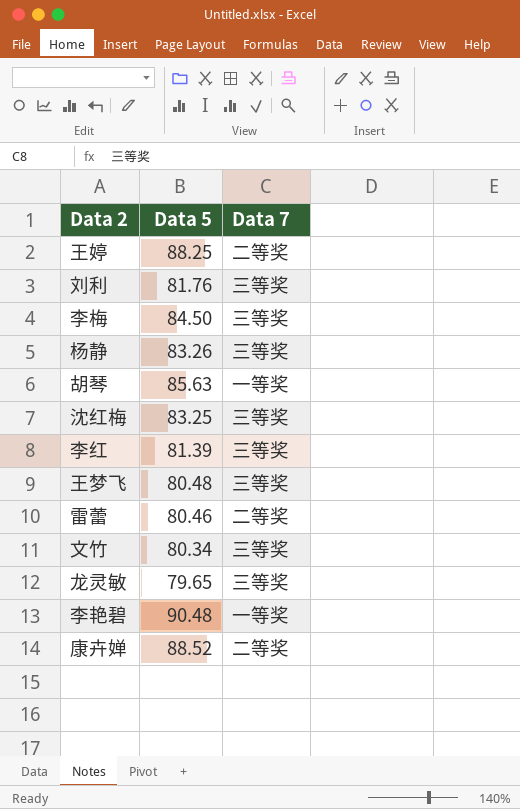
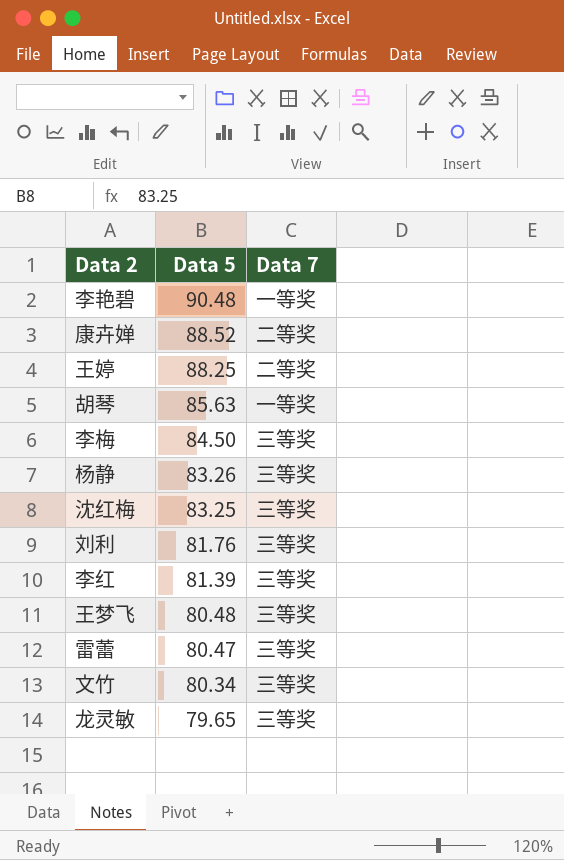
row order: none -> Data 5 descending
雷蕾 | Data 5: 80.46 -> 80.47
雷蕾 | Data 7: 二等奖 -> 三等奖

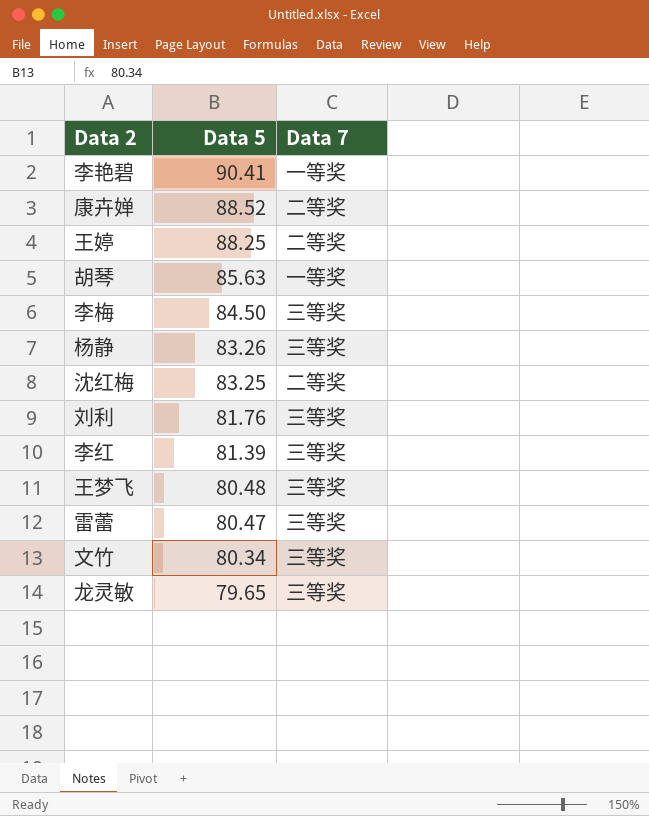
李艳碧 | Data 5: 90.48 -> 90.41
沈红梅 | Data 7: 三等奖 -> 二等奖

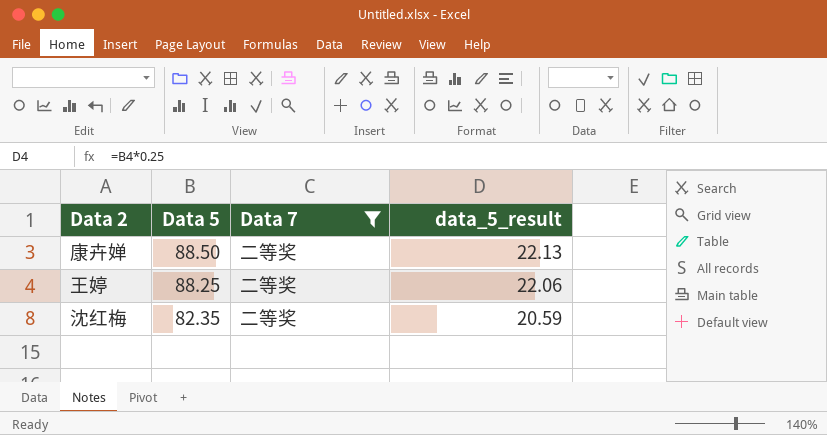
filter: none -> Data 7 = 二等奖
column data_5_result | formula: none -> [Data 5] * 0.25
康卉婵 | Data 5: 88.52 -> 88.50
沈红梅 | Data 5: 83.25 -> 82.35

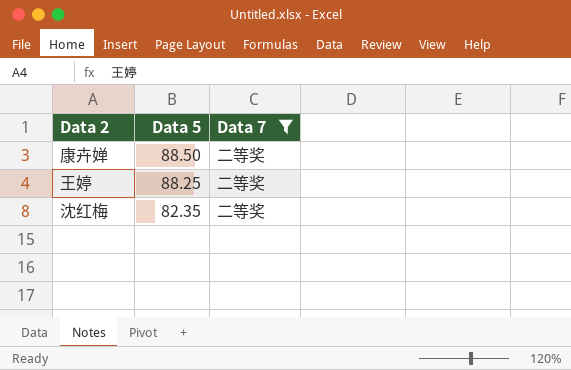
column data_5_result | formula: [Data 5] * 0.25 -> none

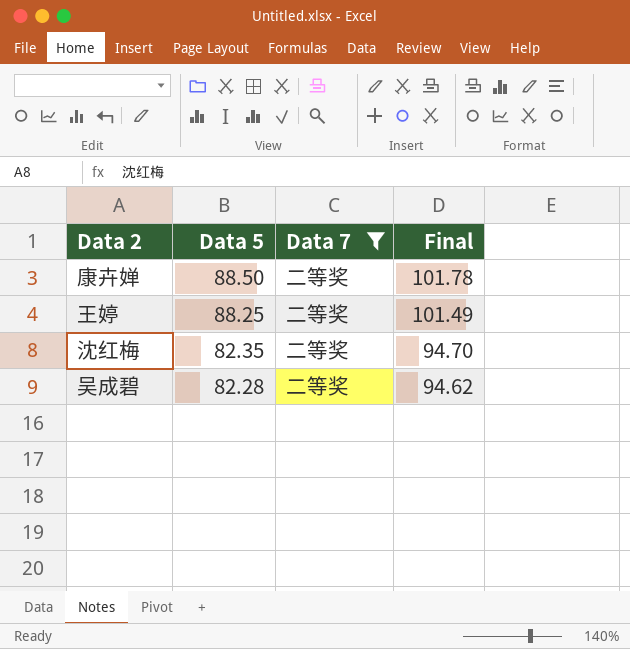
column Final | formula: none -> [Data 5] * 1.15
row 吴成碧: none -> 82.28 | 二等奖 | 94.62

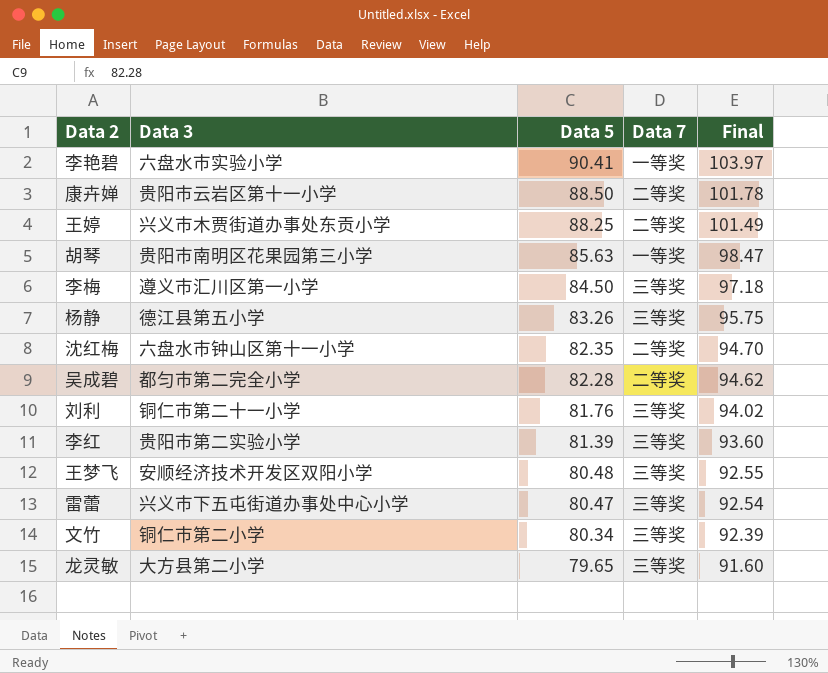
filter: Data 7 = 二等奖 -> none
column Data 3 | position: none -> 2

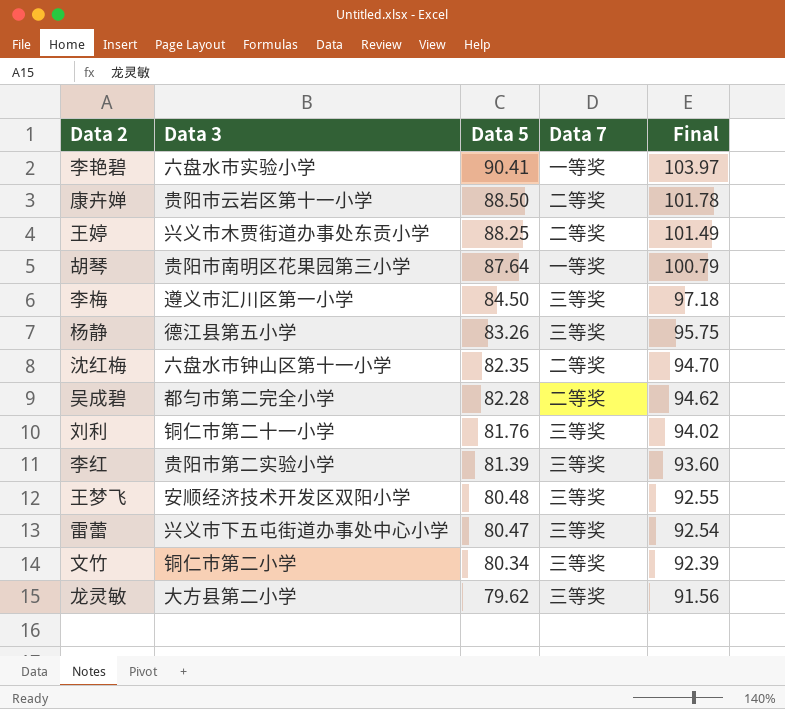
胡琴 | Data 5: 85.63 -> 87.64
胡琴 | Final: 98.47 -> 100.79
龙灵敏 | Data 5: 79.65 -> 79.62
龙灵敏 | Final: 91.60 -> 91.56

